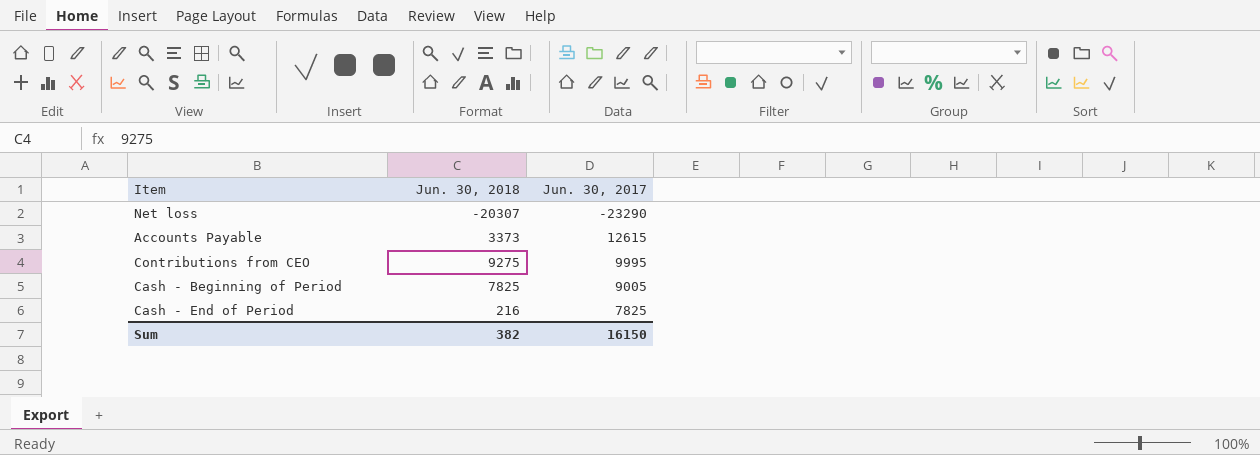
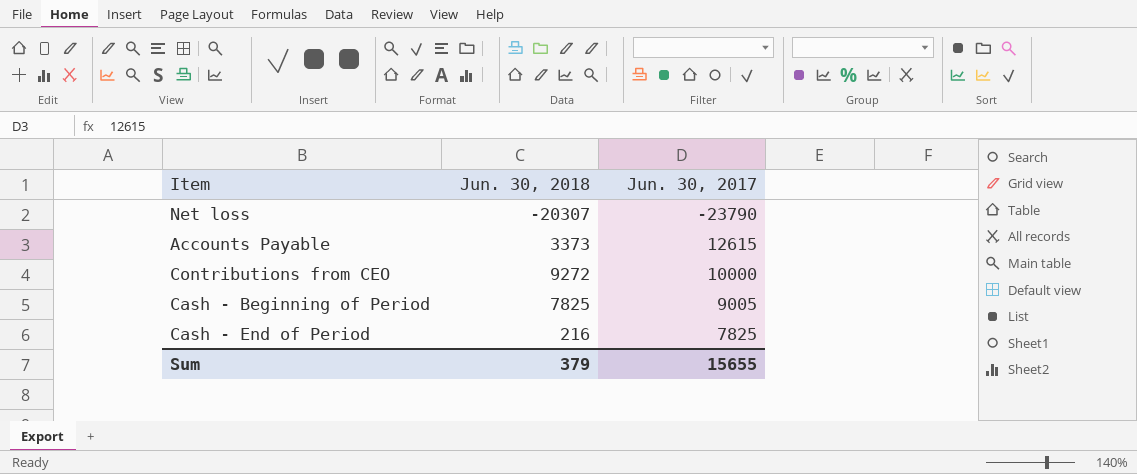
Net loss | Jun. 30, 2017: -23290 -> -23790
Contributions from CEO | Jun. 30, 2018: 9275 -> 9272
Contributions from CEO | Jun. 30, 2017: 9995 -> 10000
Sum | Jun. 30, 2018: 382 -> 379
Sum | Jun. 30, 2017: 16150 -> 15655

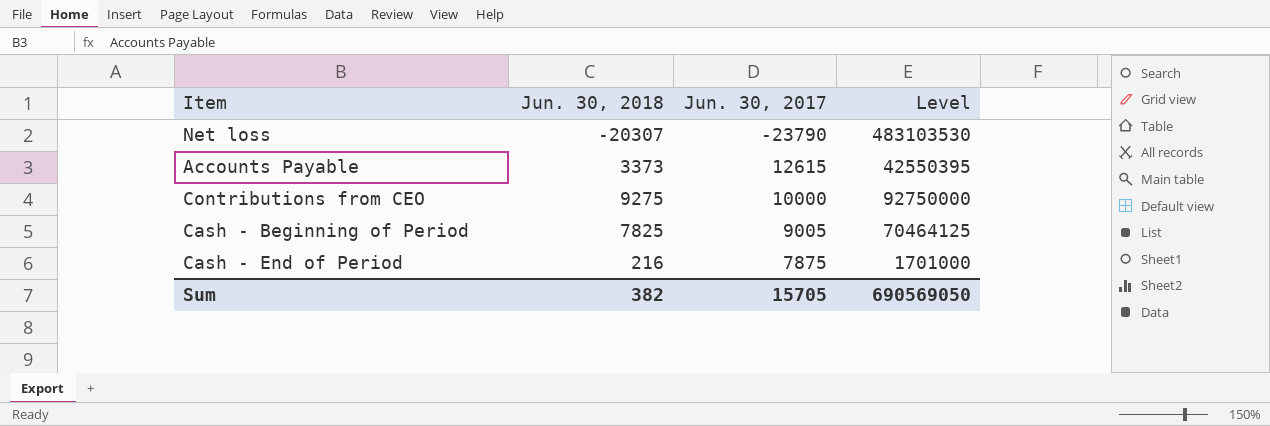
column Level | formula: none -> [Jun. 30, 2018] * [Jun. 30, 2017]
Contributions from CEO | Jun. 30, 2018: 9272 -> 9275
Cash - End of Period | Jun. 30, 2017: 7825 -> 7875
Sum | Jun. 30, 2018: 379 -> 382
Sum | Jun. 30, 2017: 15655 -> 15705

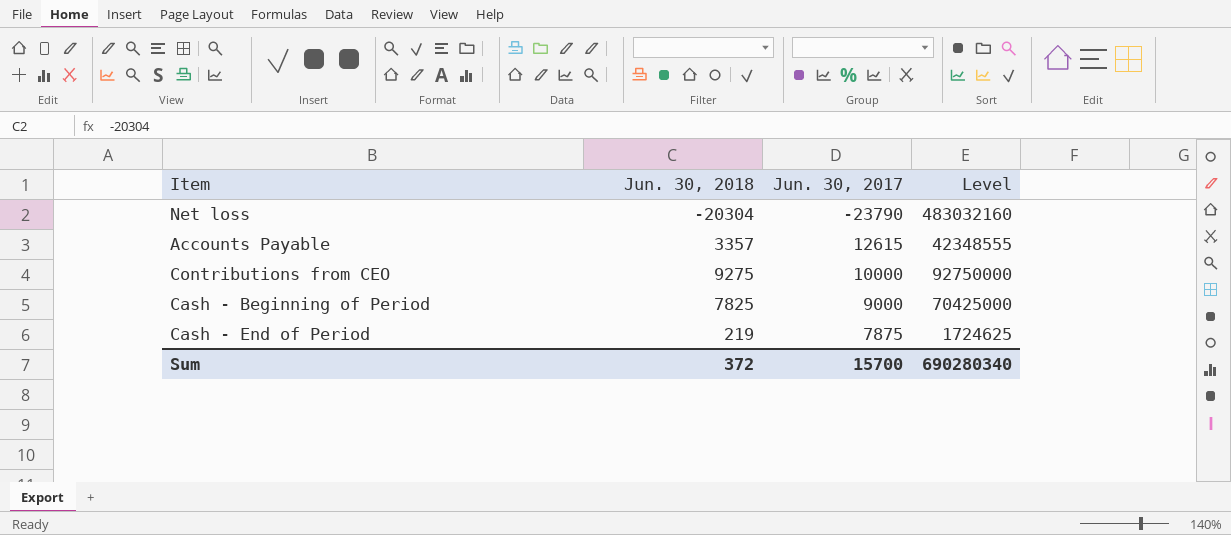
Net loss | Jun. 30, 2018: -20307 -> -20304
Net loss | Level: 483103530 -> 483032160
Accounts Payable | Jun. 30, 2018: 3373 -> 3357
Accounts Payable | Level: 42550395 -> 42348555
Cash - Beginning of Period | Jun. 30, 2017: 9005 -> 9000
Cash - Beginning of Period | Level: 70464125 -> 70425000
Cash - End of Period | Jun. 30, 2018: 216 -> 219
Cash - End of Period | Level: 1701000 -> 1724625
Sum | Jun. 30, 2018: 382 -> 372
Sum | Jun. 30, 2017: 15705 -> 15700
Sum | Level: 690569050 -> 690280340

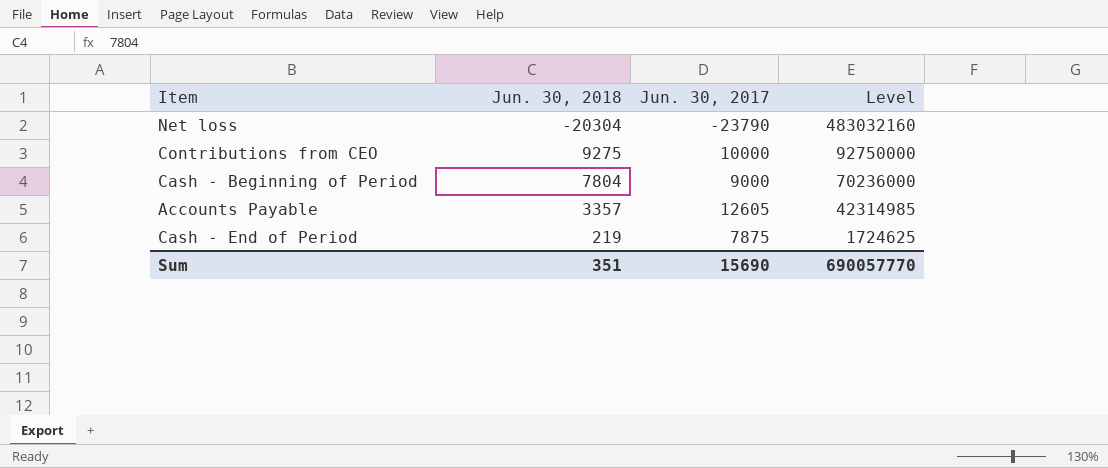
row order: none -> Level descending
Cash - Beginning of Period | Jun. 30, 2018: 7825 -> 7804
Cash - Beginning of Period | Level: 70425000 -> 70236000
Accounts Payable | Jun. 30, 2017: 12615 -> 12605
Accounts Payable | Level: 42348555 -> 42314985
Sum | Jun. 30, 2018: 372 -> 351
Sum | Jun. 30, 2017: 15700 -> 15690
Sum | Level: 690280340 -> 690057770

